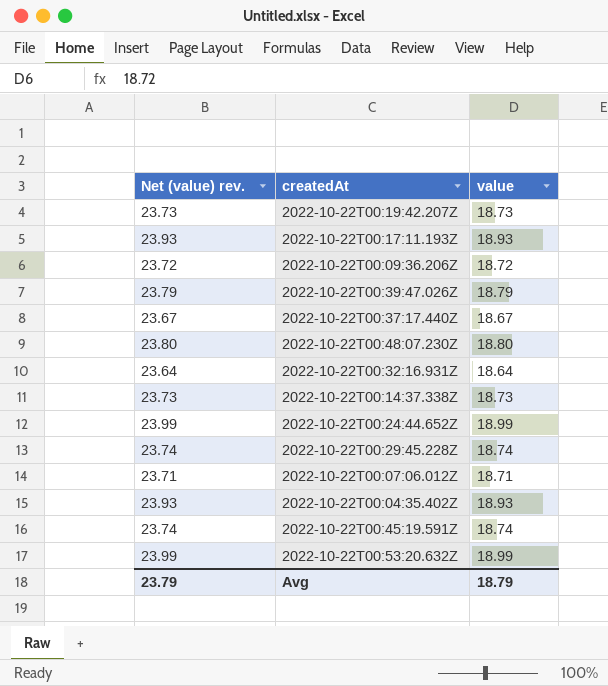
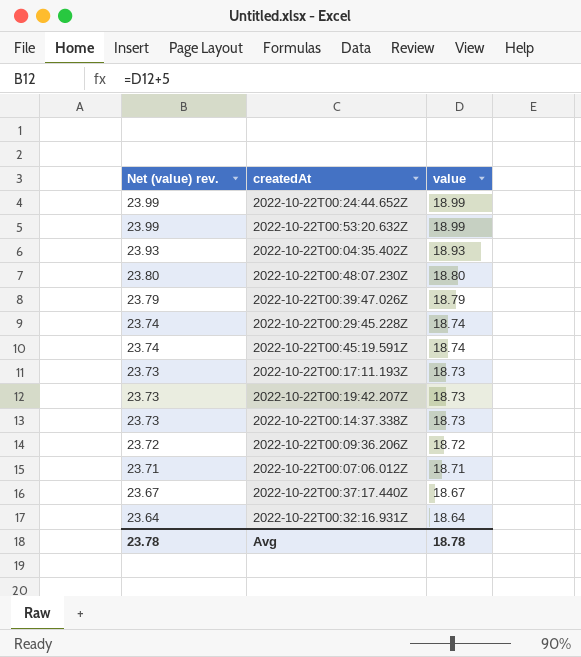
row order: none -> Net (value) rev. descending
2022-10-22T00:17:11.193Z | Net (value) rev.: 23.93 -> 23.73
2022-10-22T00:17:11.193Z | value: 18.93 -> 18.73
Avg | Net (value) rev.: 23.79 -> 23.78
Avg | value: 18.79 -> 18.78

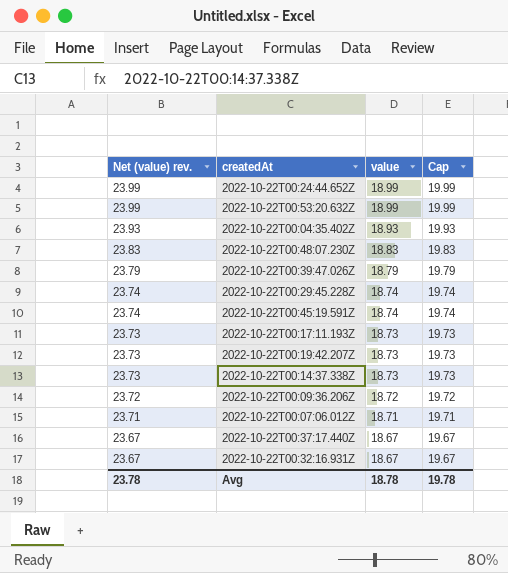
column Cap | formula: none -> [value] + 1
2022-10-22T00:48:07.230Z | Net (value) rev.: 23.80 -> 23.83
2022-10-22T00:48:07.230Z | value: 18.80 -> 18.83
2022-10-22T00:32:16.931Z | Net (value) rev.: 23.64 -> 23.67
2022-10-22T00:32:16.931Z | value: 18.64 -> 18.67

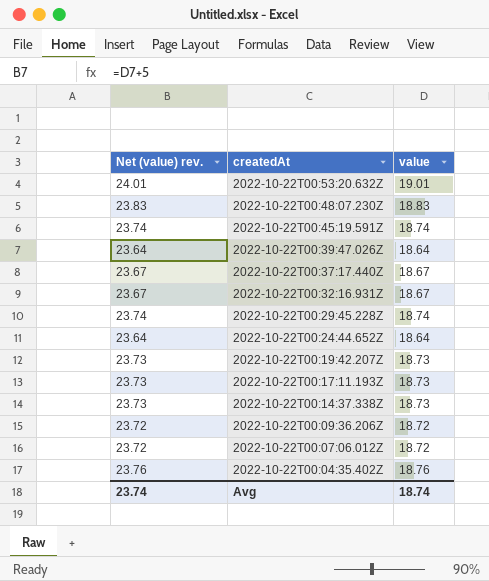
row order: Net (value) rev. descending -> createdAt descending
column Cap | formula: [value] + 1 -> none
2022-10-22T00:53:20.632Z | Net (value) rev.: 23.99 -> 24.01
2022-10-22T00:53:20.632Z | value: 18.99 -> 19.01
2022-10-22T00:39:47.026Z | Net (value) rev.: 23.79 -> 23.64
2022-10-22T00:39:47.026Z | value: 18.79 -> 18.64
2022-10-22T00:24:44.652Z | Net (value) rev.: 23.99 -> 23.64
2022-10-22T00:24:44.652Z | value: 18.99 -> 18.64
2022-10-22T00:07:06.012Z | Net (value) rev.: 23.71 -> 23.72
2022-10-22T00:07:06.012Z | value: 18.71 -> 18.72
2022-10-22T00:04:35.402Z | Net (value) rev.: 23.93 -> 23.76
2022-10-22T00:04:35.402Z | value: 18.93 -> 18.76
Avg | Net (value) rev.: 23.78 -> 23.74
Avg | value: 18.78 -> 18.74

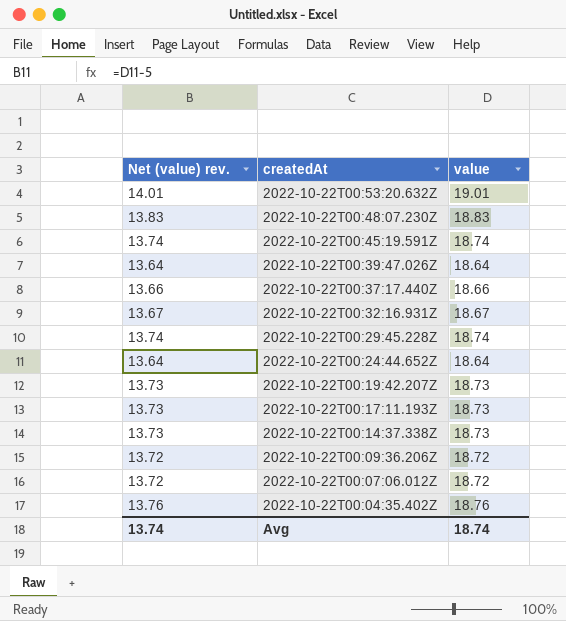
column Net (value) rev. | formula: [value] + 5 -> [value] - 5
2022-10-22T00:37:17.440Z | value: 18.67 -> 18.66
Avg | Net (value) rev.: 23.74 -> 13.74

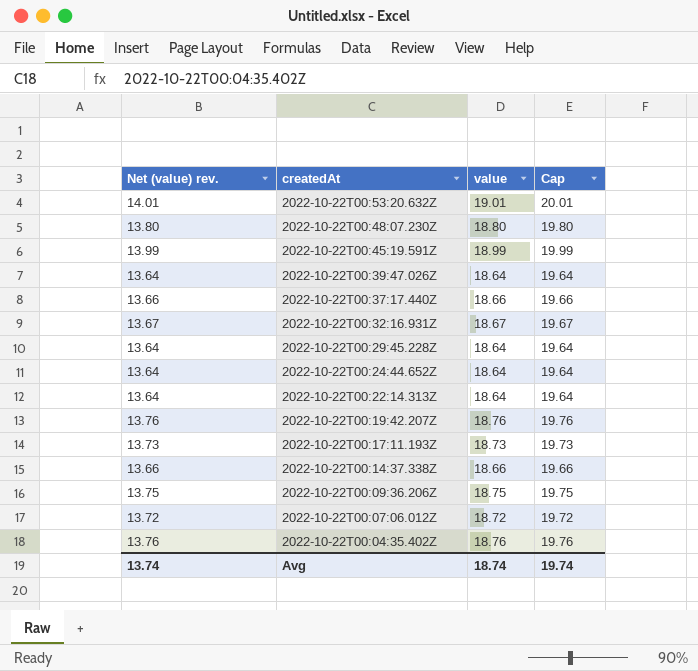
column Cap | formula: none -> [value] + 1
2022-10-22T00:48:07.230Z | Net (value) rev.: 13.83 -> 13.80
2022-10-22T00:48:07.230Z | value: 18.83 -> 18.80
2022-10-22T00:45:19.591Z | Net (value) rev.: 13.74 -> 13.99
2022-10-22T00:45:19.591Z | value: 18.74 -> 18.99
2022-10-22T00:29:45.228Z | Net (value) rev.: 13.74 -> 13.64
2022-10-22T00:29:45.228Z | value: 18.74 -> 18.64
row 2022-10-22T00:22:14.313Z: none -> 13.64 | 18.64 | 19.64
2022-10-22T00:19:42.207Z | Net (value) rev.: 13.73 -> 13.76
2022-10-22T00:19:42.207Z | value: 18.73 -> 18.76
2022-10-22T00:14:37.338Z | Net (value) rev.: 13.73 -> 13.66
2022-10-22T00:14:37.338Z | value: 18.73 -> 18.66
2022-10-22T00:09:36.206Z | Net (value) rev.: 13.72 -> 13.75
2022-10-22T00:09:36.206Z | value: 18.72 -> 18.75

